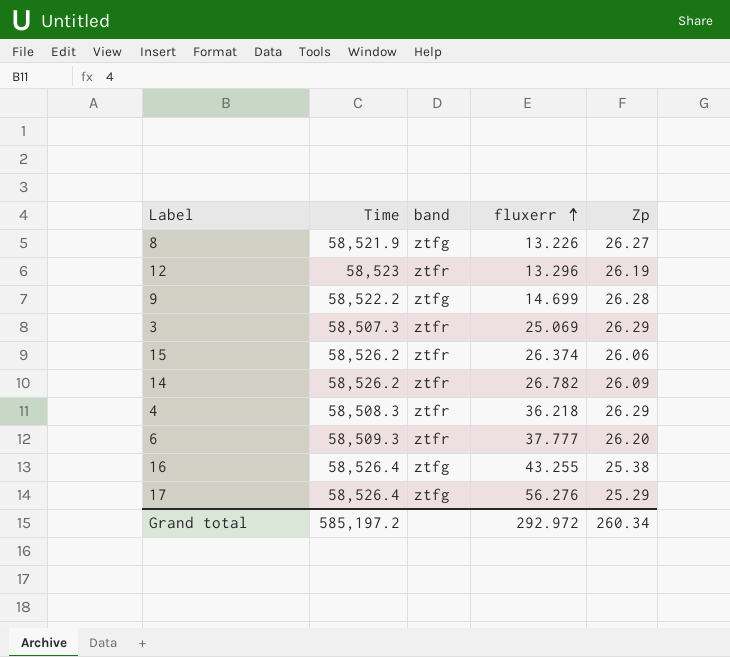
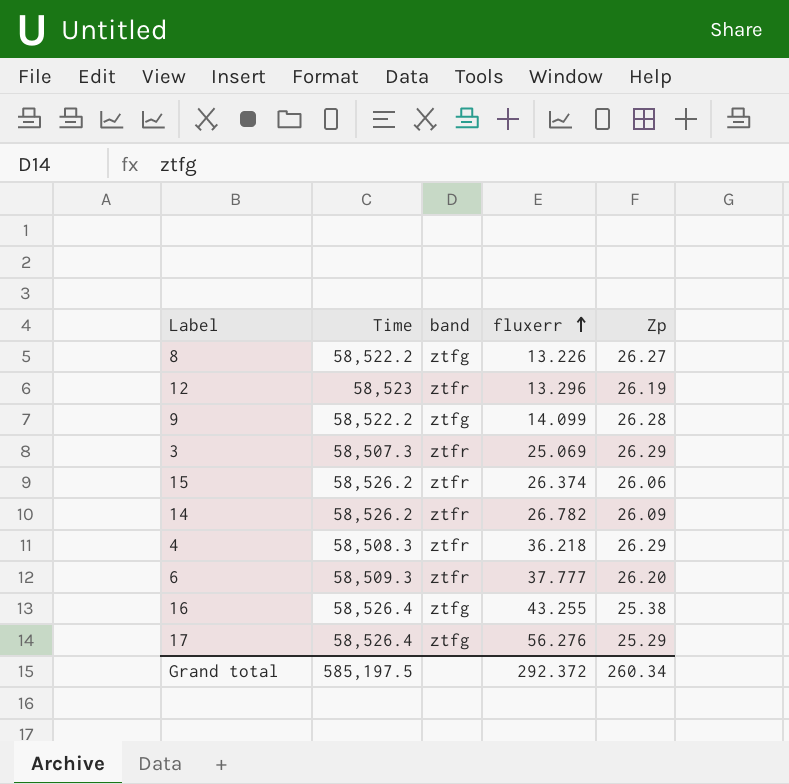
8 | Time: 58,521.9 -> 58,522.2
9 | fluxerr: 14.699 -> 14.099
Grand total | Time: 585,197.2 -> 585,197.5
Grand total | fluxerr: 292.972 -> 292.372

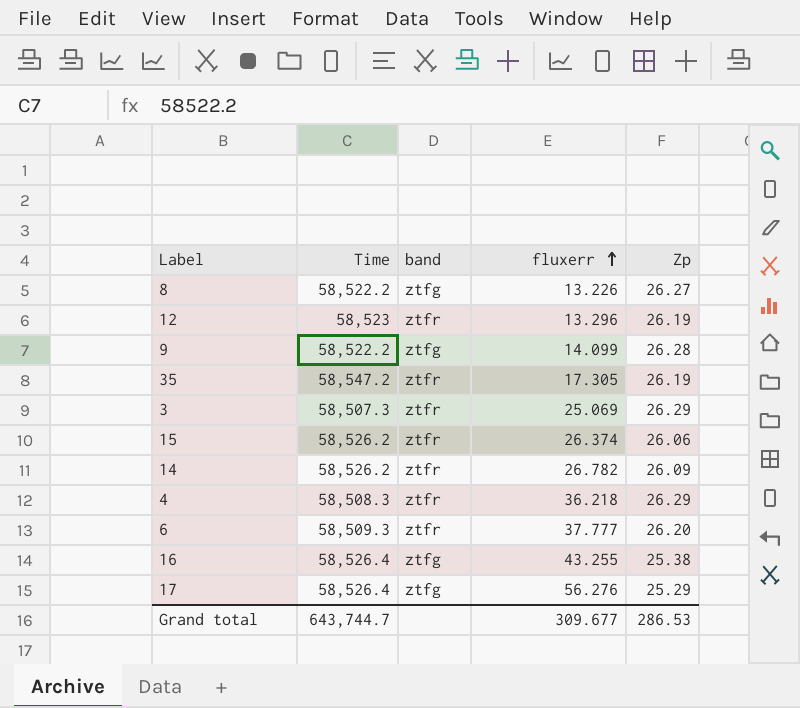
row 35: none -> 58,547.2 | ztfr | 17.305 | 26.19
Grand total | Time: 585,197.5 -> 643,744.7
Grand total | fluxerr: 292.372 -> 309.677
Grand total | Zp: 260.34 -> 286.53

